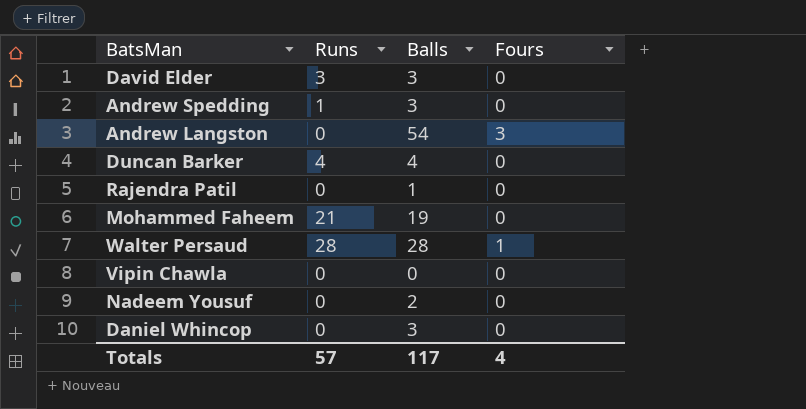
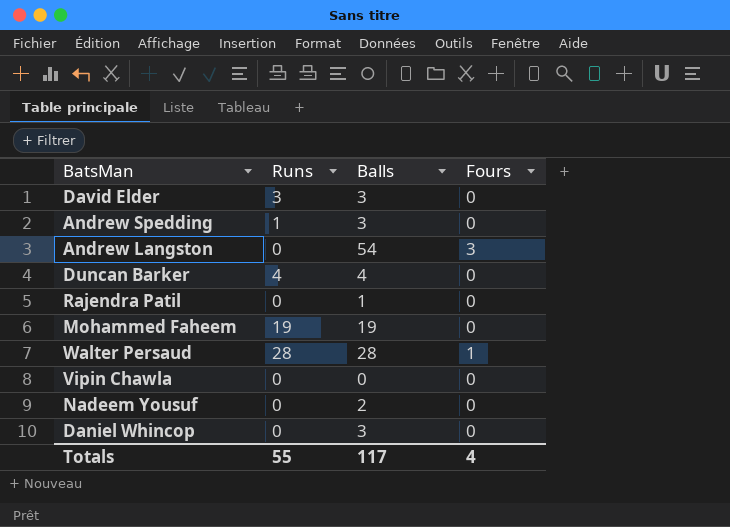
Mohammed Faheem | Runs: 21 -> 19
Totals | Runs: 57 -> 55

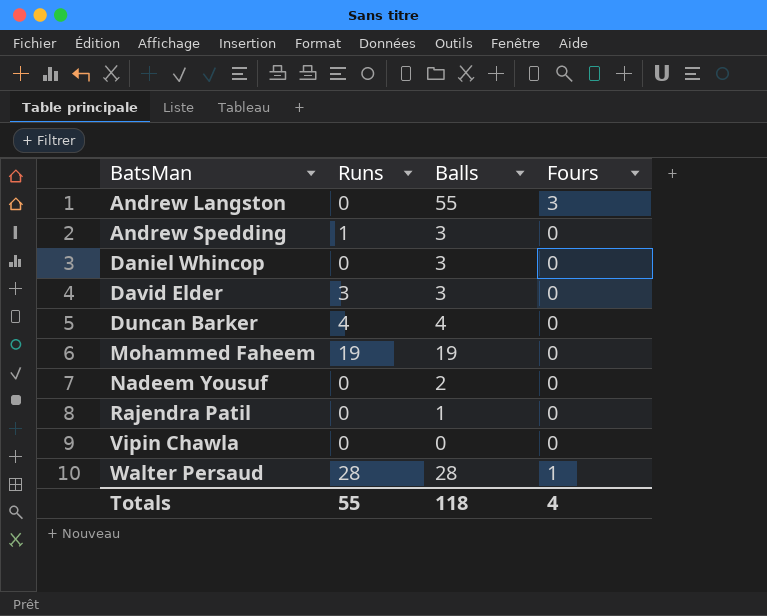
row order: none -> BatsMan ascending
Andrew Langston | Balls: 54 -> 55
Totals | Balls: 117 -> 118

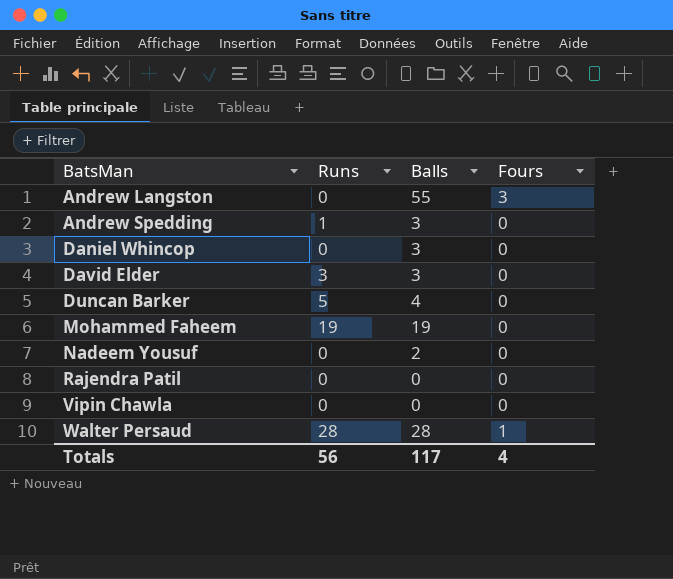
Duncan Barker | Runs: 4 -> 5
Rajendra Patil | Balls: 1 -> 0
Totals | Runs: 55 -> 56
Totals | Balls: 118 -> 117

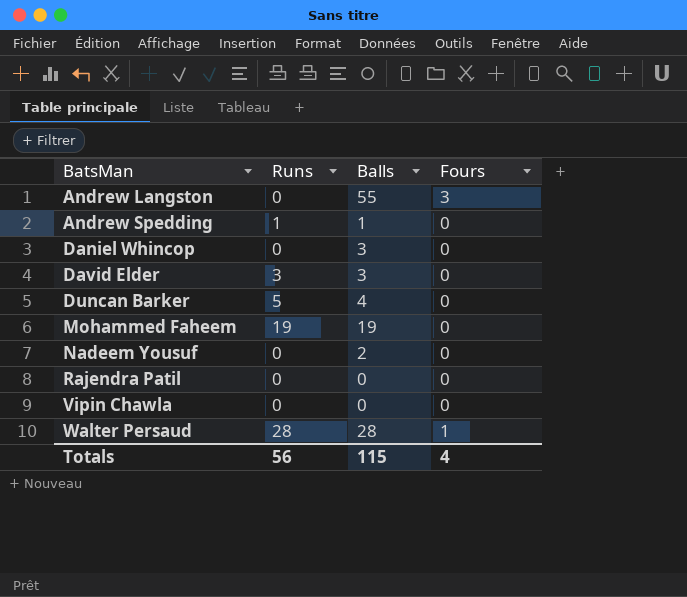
Andrew Spedding | Balls: 3 -> 1
Totals | Balls: 117 -> 115

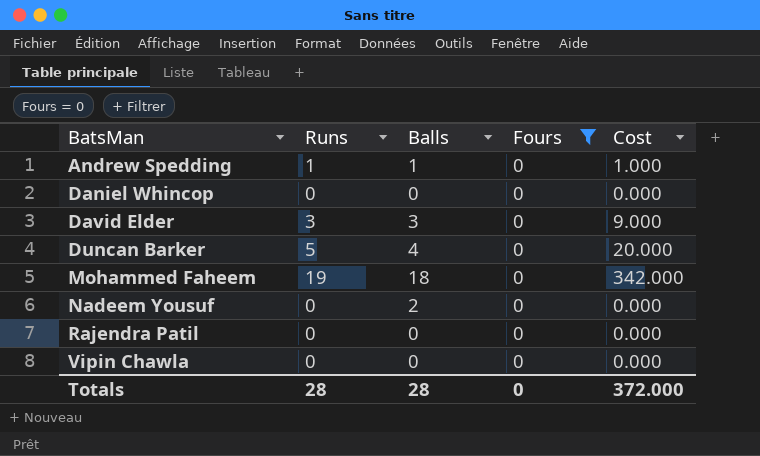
filter: none -> Fours = 0
column Cost | formula: none -> [Runs] * [Balls]
Daniel Whincop | Balls: 3 -> 0
Mohammed Faheem | Balls: 19 -> 18
Totals | Runs: 56 -> 28
Totals | Balls: 115 -> 28
Totals | Fours: 4 -> 0

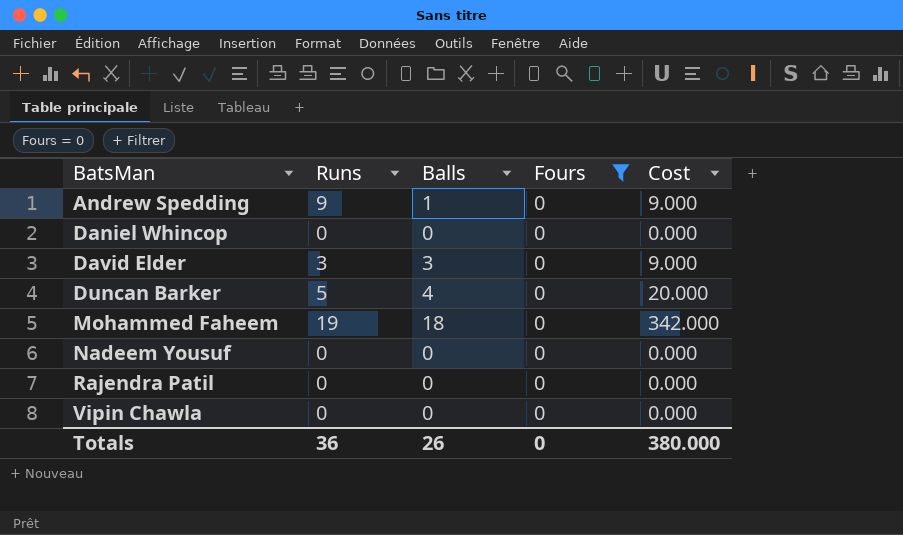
Andrew Spedding | Runs: 1 -> 9
Andrew Spedding | Cost: 1.000 -> 9.000
Nadeem Yousuf | Balls: 2 -> 0
Totals | Runs: 28 -> 36
Totals | Balls: 28 -> 26
Totals | Cost: 372.000 -> 380.000

